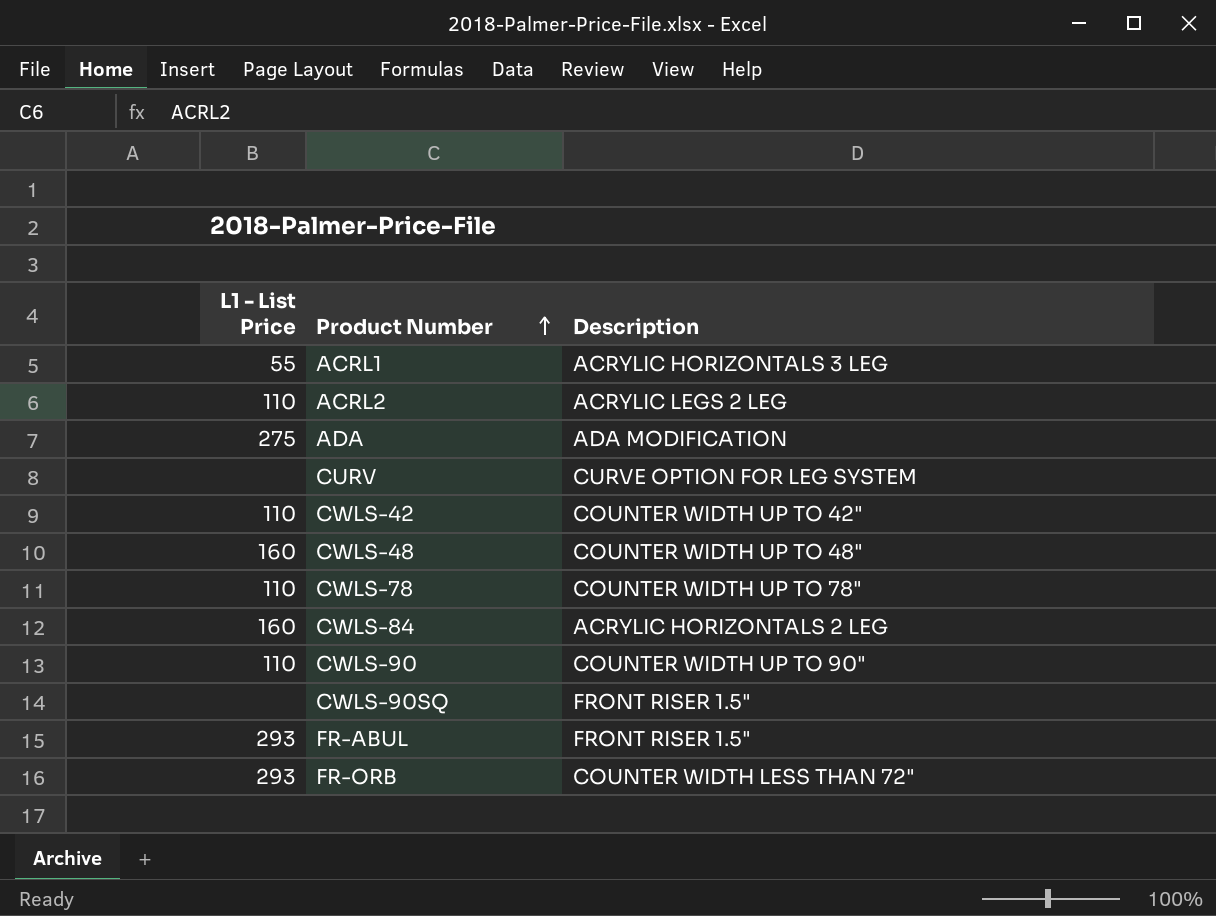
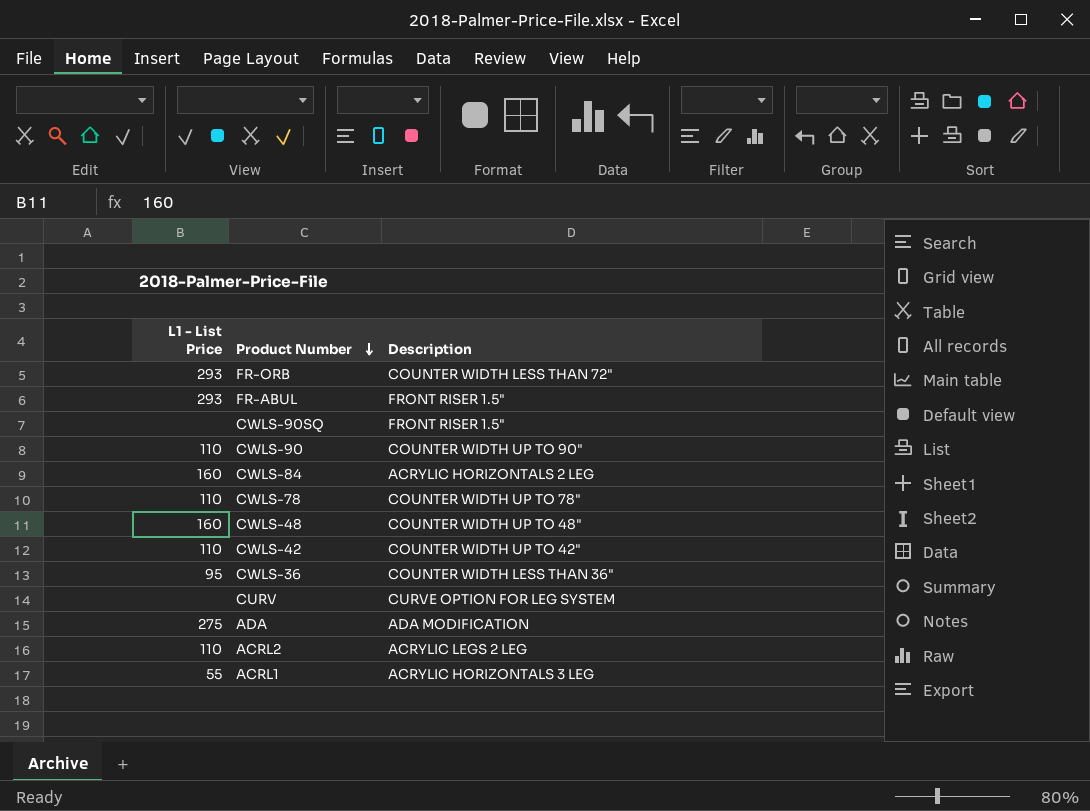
row order: Product Number ascending -> Product Number descending
row CWLS-36: none -> 95 | COUNTER WIDTH LESS THAN 36"

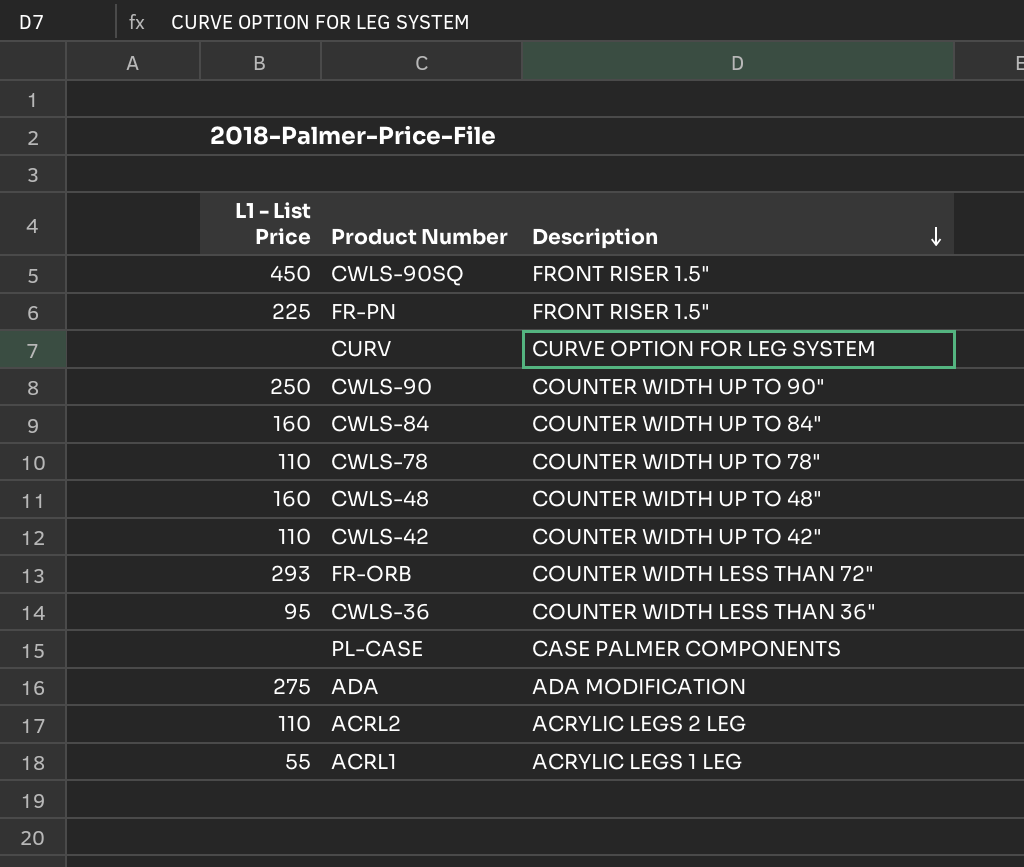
row order: Product Number descending -> Description descending
row FR-ABUL: 293 | FRONT RISER 1.5" -> none
CWLS-90SQ | L1 - List Price: none -> 450
row FR-PN: none -> 225 | FRONT RISER 1.5"
CWLS-90 | L1 - List Price: 110 -> 250
CWLS-84 | Description: ACRYLIC HORIZONTALS 2 LEG -> COUNTER WIDTH UP TO 84"
row PL-CASE: none -> none | CASE PALMER COMPONENTS
ACRL1 | Description: ACRYLIC HORIZONTALS 3 LEG -> ACRYLIC LEGS 1 LEG

